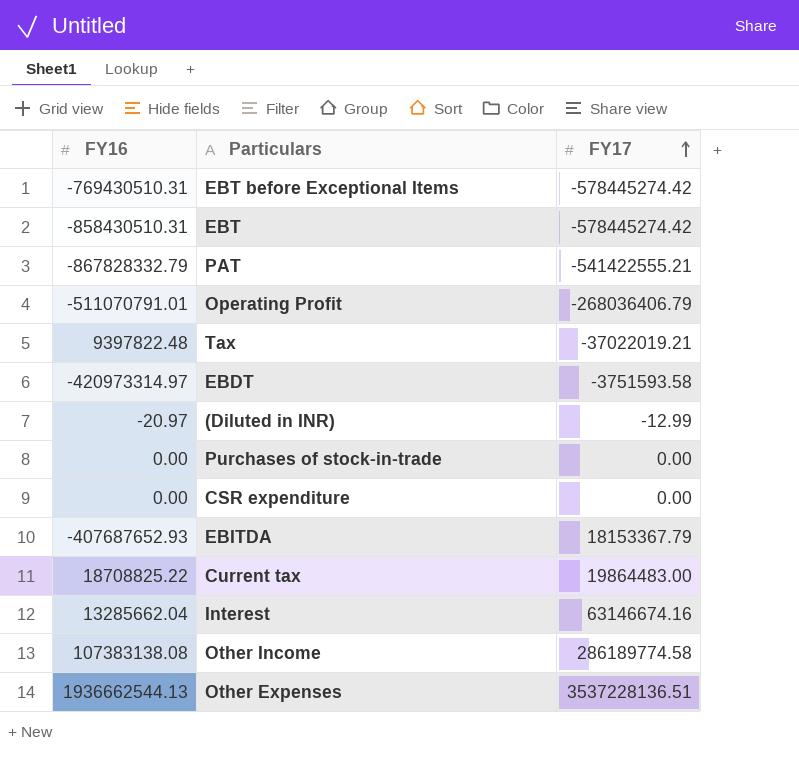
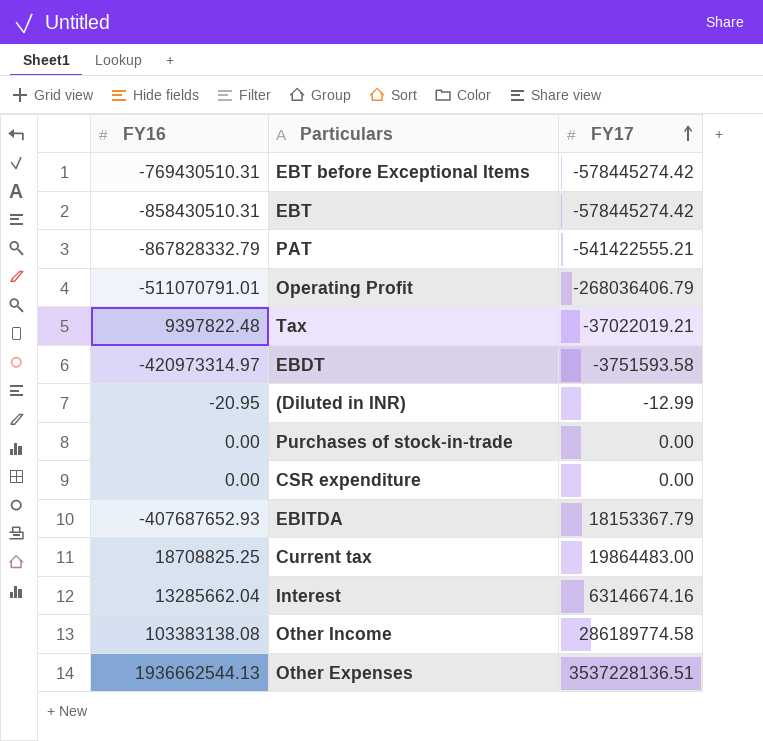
(Diluted in INR) | FY16: -20.97 -> -20.95
Current tax | FY16: 18708825.22 -> 18708825.25
Other Income | FY16: 107383138.08 -> 103383138.08

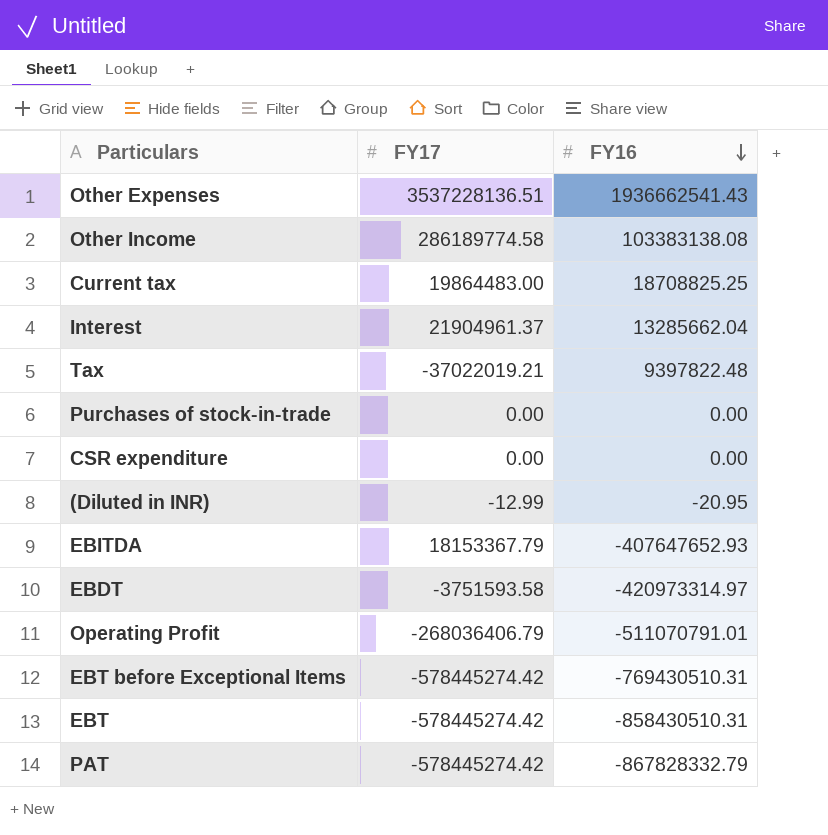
row order: FY17 ascending -> FY16 descending
column FY16 | position: 1 -> 3
Other Expenses | FY16: 1936662544.13 -> 1936662541.43
Interest | FY17: 63146674.16 -> 21904961.37
EBITDA | FY16: -407687652.93 -> -407647652.93
PAT | FY17: -541422555.21 -> -578445274.42

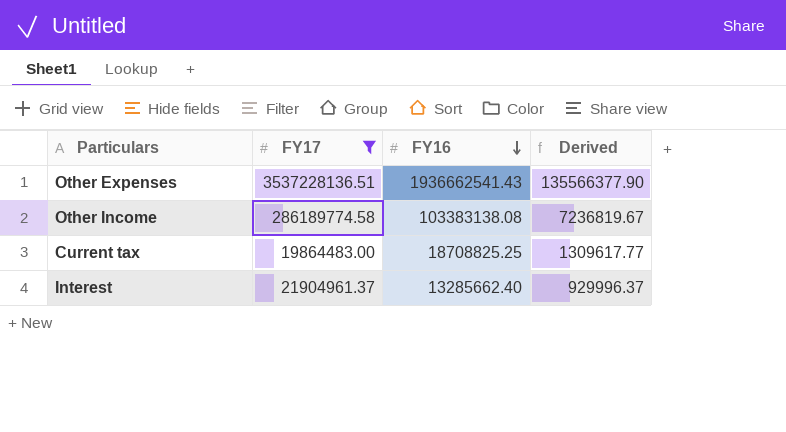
filter: none -> FY17 >= 19864483.00
column Derived | formula: none -> [FY16] * 0.07
Interest | FY16: 13285662.04 -> 13285662.40

